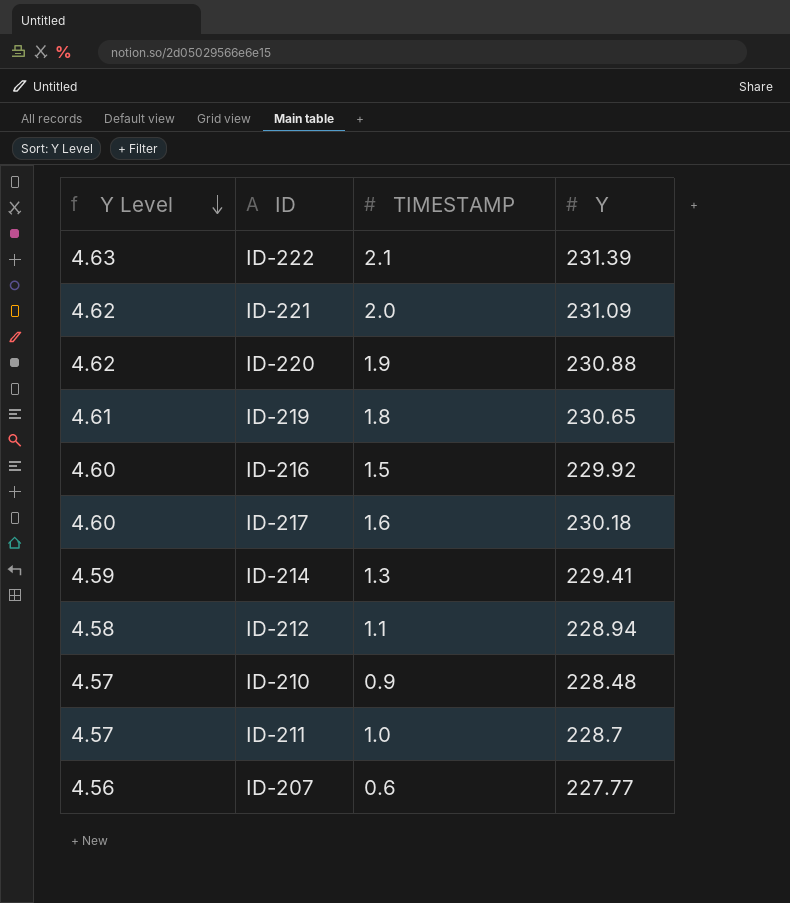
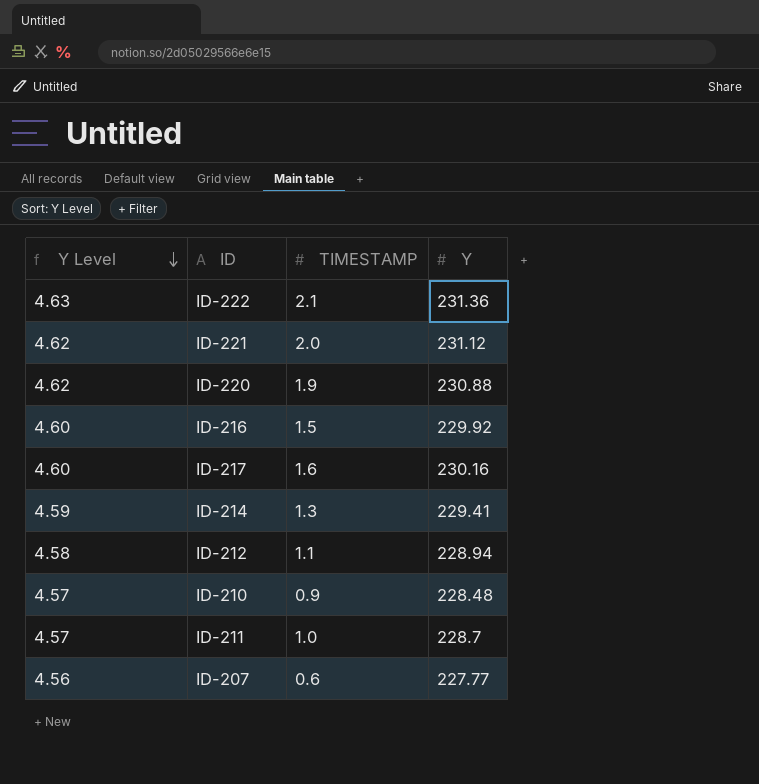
row ID-219: 4.61 | 1.8 | 230.65 -> none
ID-222 | Y: 231.39 -> 231.36
ID-221 | Y: 231.09 -> 231.12
ID-217 | Y: 230.18 -> 230.16

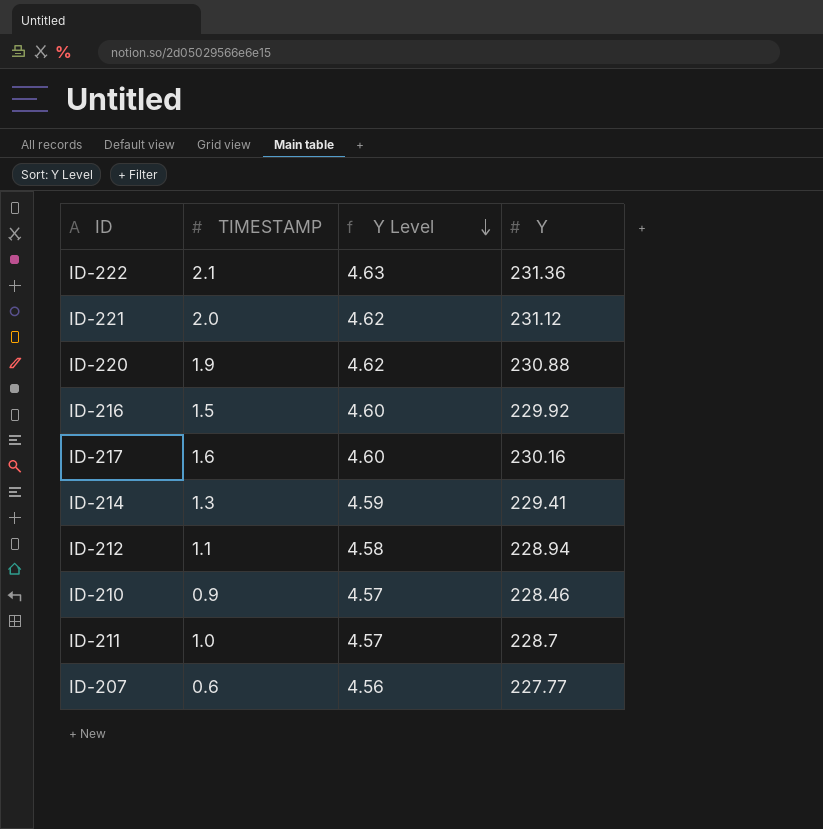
column Y Level | position: 1 -> 3
ID-210 | Y: 228.48 -> 228.46

